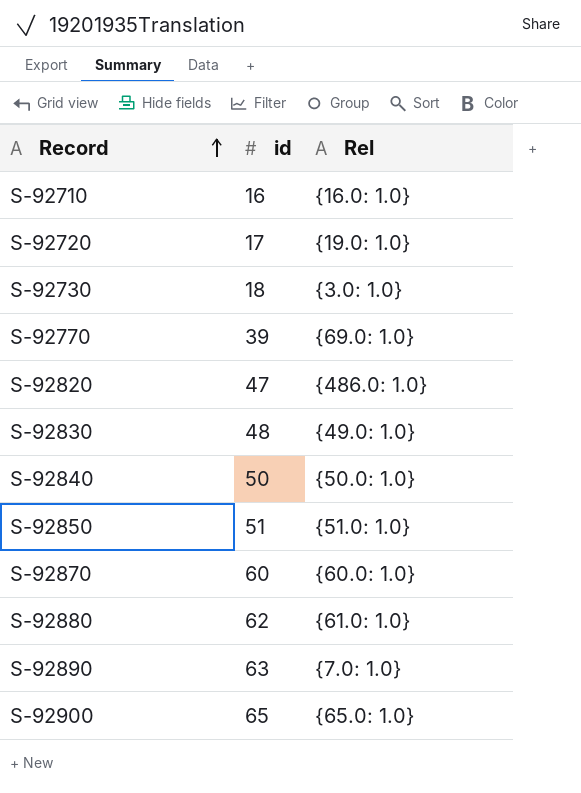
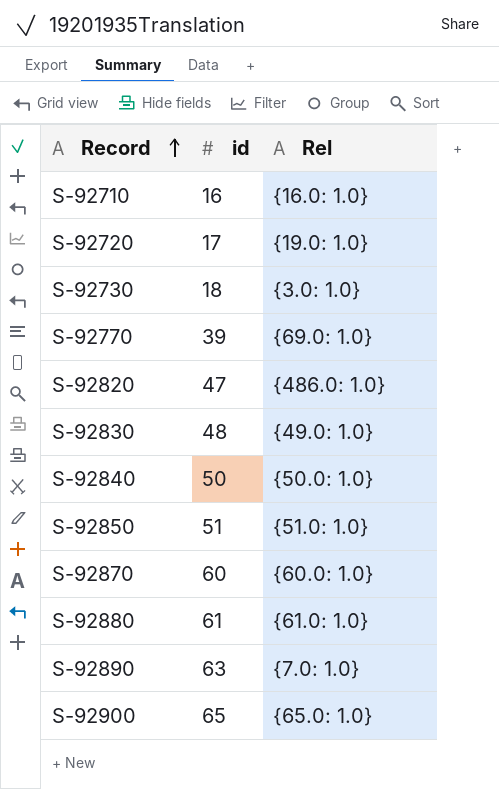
S-92880 | id: 62 -> 61

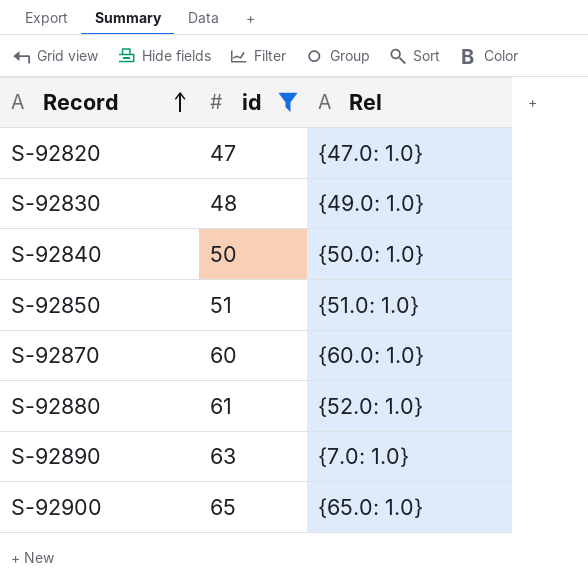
filter: none -> id >= 47
S-92820 | Rel: {486.0: 1.0} -> {47.0: 1.0}
S-92880 | Rel: {61.0: 1.0} -> {52.0: 1.0}

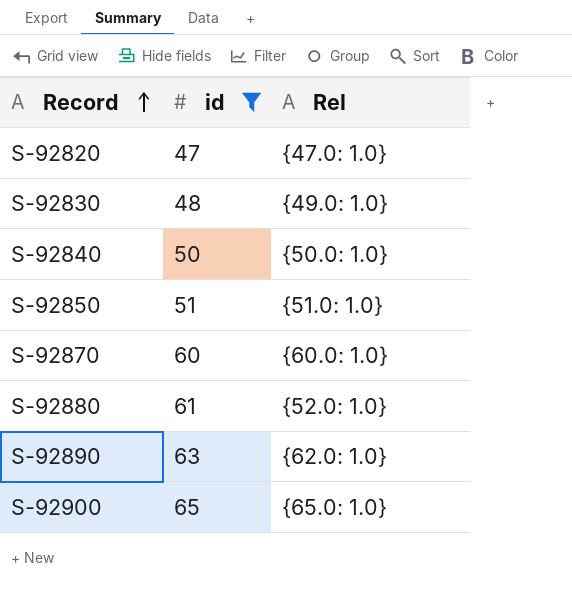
S-92890 | Rel: {7.0: 1.0} -> {62.0: 1.0}

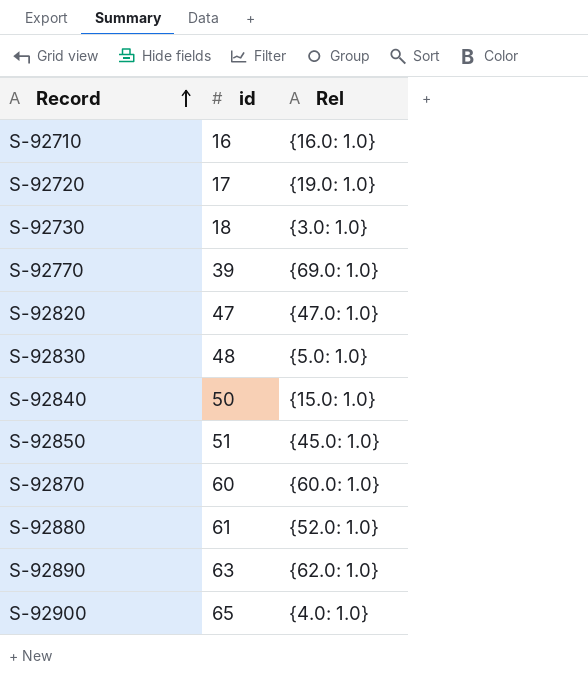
filter: id >= 47 -> none
S-92830 | Rel: {49.0: 1.0} -> {5.0: 1.0}
S-92840 | Rel: {50.0: 1.0} -> {15.0: 1.0}
S-92850 | Rel: {51.0: 1.0} -> {45.0: 1.0}
S-92900 | Rel: {65.0: 1.0} -> {4.0: 1.0}

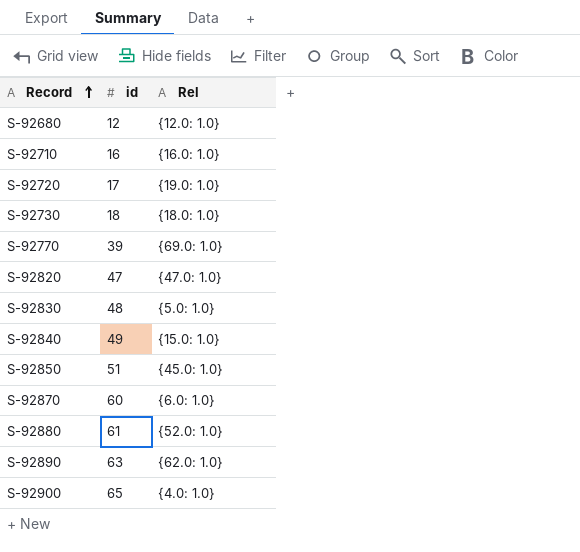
row S-92680: none -> 12 | {12.0: 1.0}
S-92730 | Rel: {3.0: 1.0} -> {18.0: 1.0}
S-92840 | id: 50 -> 49
S-92870 | Rel: {60.0: 1.0} -> {6.0: 1.0}

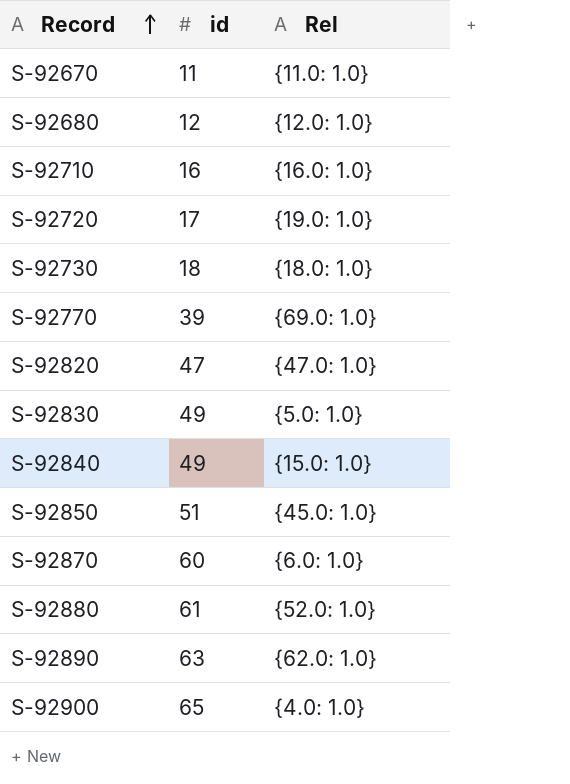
row S-92670: none -> 11 | {11.0: 1.0}
S-92830 | id: 48 -> 49

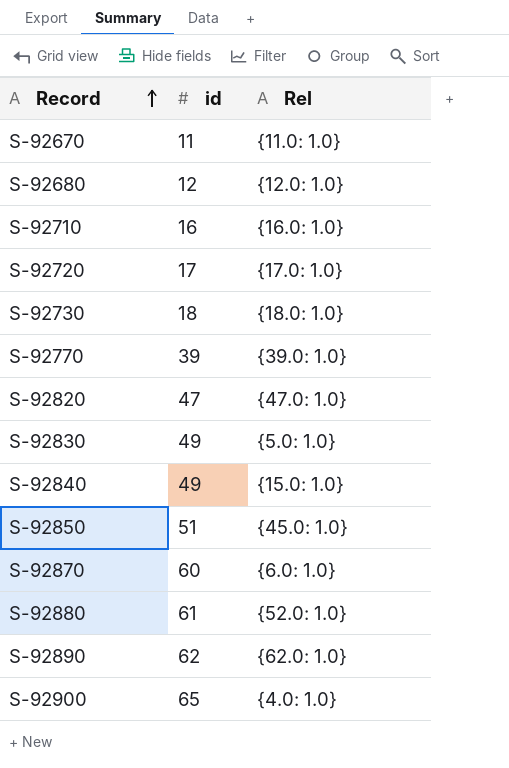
S-92720 | Rel: {19.0: 1.0} -> {17.0: 1.0}
S-92770 | Rel: {69.0: 1.0} -> {39.0: 1.0}
S-92890 | id: 63 -> 62

